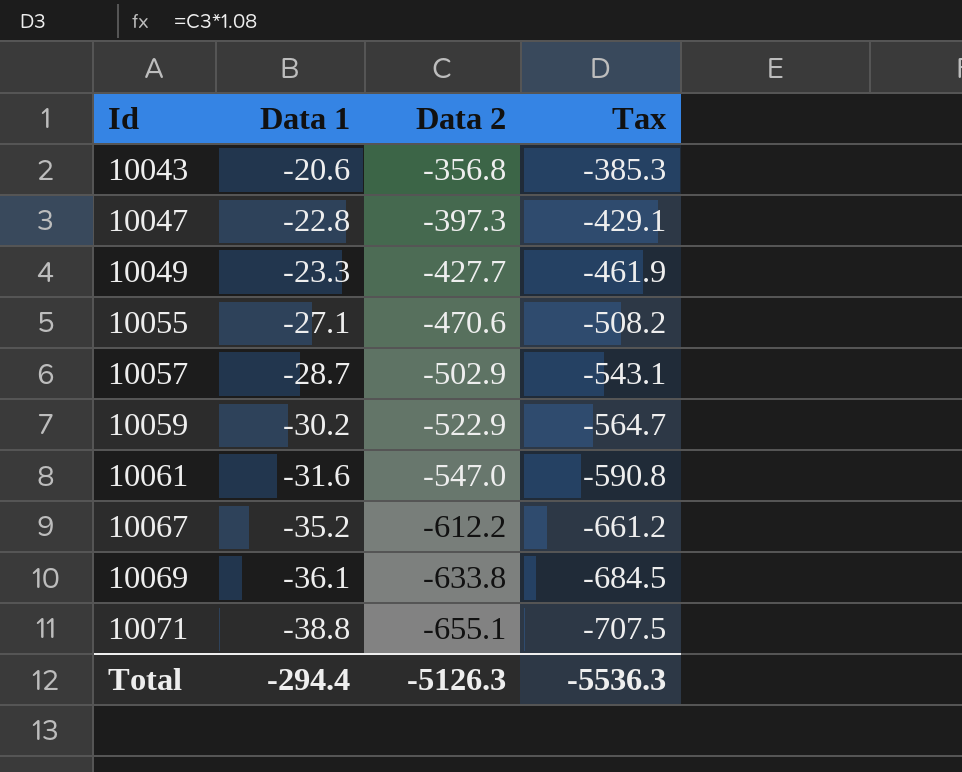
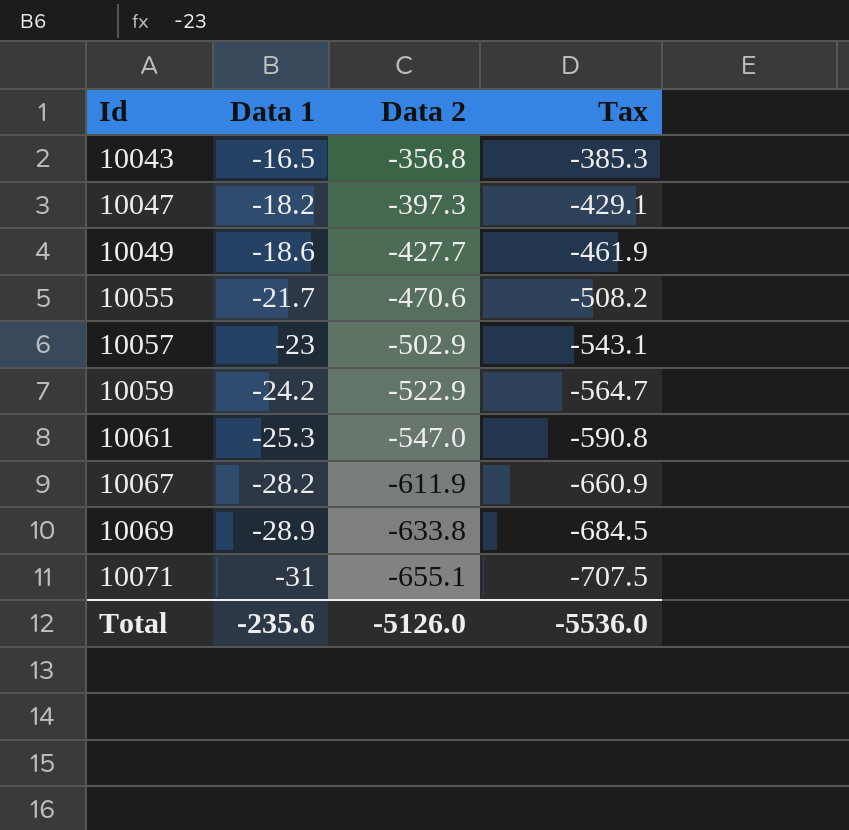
10043 | Data 1: -20.6 -> -16.5
10047 | Data 1: -22.8 -> -18.2
10049 | Data 1: -23.3 -> -18.6
10055 | Data 1: -27.1 -> -21.7
10057 | Data 1: -28.7 -> -23
10059 | Data 1: -30.2 -> -24.2
10061 | Data 1: -31.6 -> -25.3
10067 | Data 1: -35.2 -> -28.2
10067 | Data 2: -612.2 -> -611.9
10067 | Tax: -661.2 -> -660.9
10069 | Data 1: -36.1 -> -28.9
10071 | Data 1: -38.8 -> -31
Total | Data 1: -294.4 -> -235.6
Total | Data 2: -5126.3 -> -5126.0
Total | Tax: -5536.3 -> -5536.0

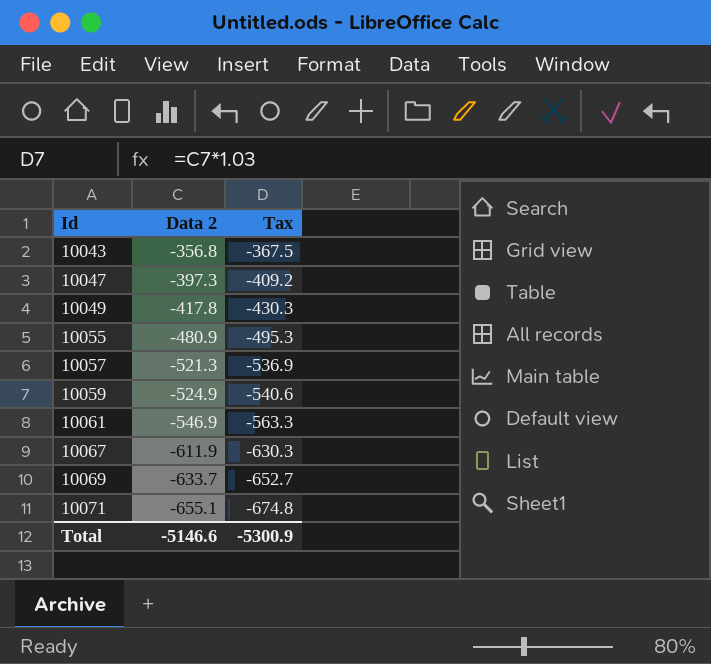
column Data 1 | position: 2 -> none
column Tax | formula: [Data 2] * 1.08 -> [Data 2] * 1.03
10049 | Data 2: -427.7 -> -417.8
10055 | Data 2: -470.6 -> -480.9
10057 | Data 2: -502.9 -> -521.3
10059 | Data 2: -522.9 -> -524.9
10061 | Data 2: -547.0 -> -546.9
10069 | Data 2: -633.8 -> -633.7
Total | Data 2: -5126.0 -> -5146.6
Total | Tax: -5536.0 -> -5300.9

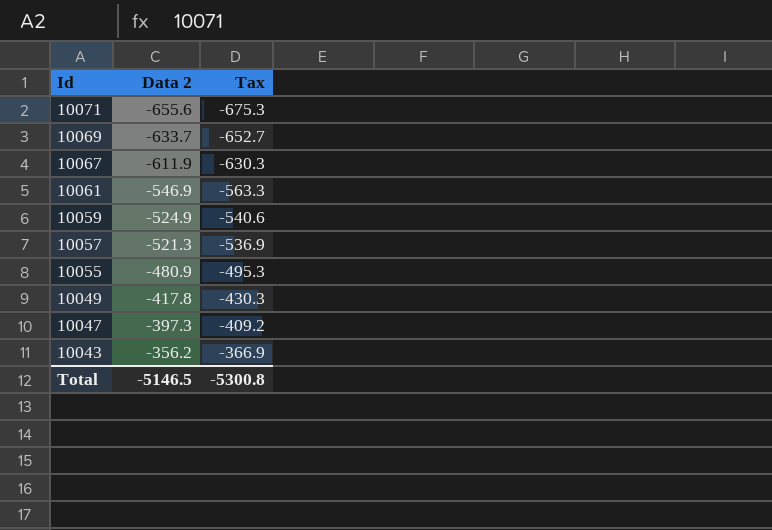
row order: Id ascending -> Id descending
10071 | Data 2: -655.1 -> -655.6
10071 | Tax: -674.8 -> -675.3
10043 | Data 2: -356.8 -> -356.2
10043 | Tax: -367.5 -> -366.9
Total | Data 2: -5146.6 -> -5146.5
Total | Tax: -5300.9 -> -5300.8

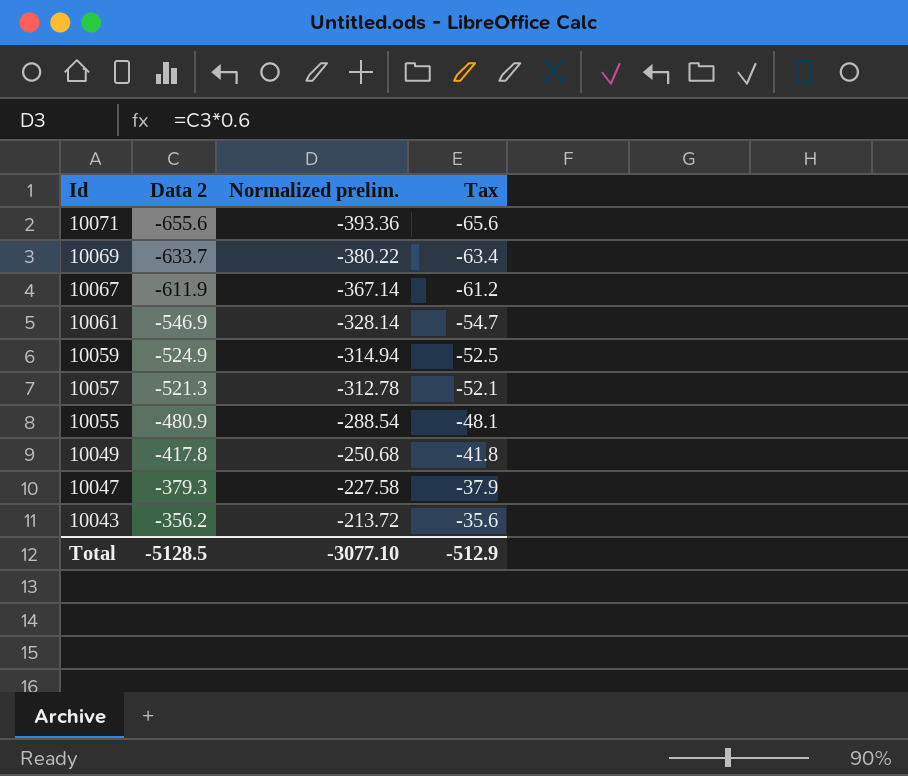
column Normalized prelim. | formula: none -> [Data 2] * 0.6
column Tax | formula: [Data 2] * 1.03 -> [Data 2] * 0.1
10047 | Data 2: -397.3 -> -379.3
Total | Data 2: -5146.5 -> -5128.5
Total | Tax: -5300.8 -> -512.9

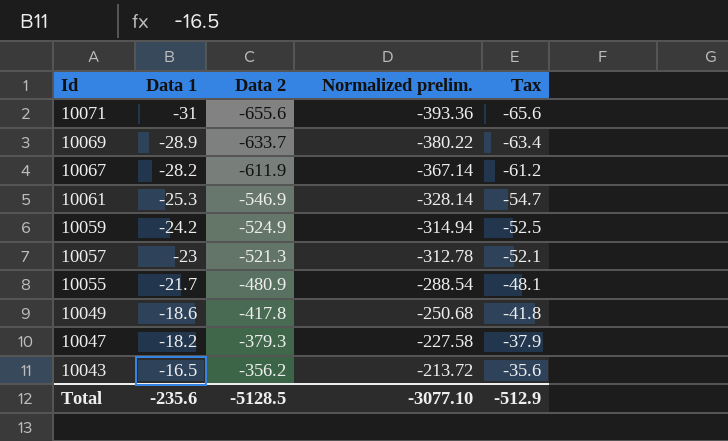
column Data 1 | position: none -> 2

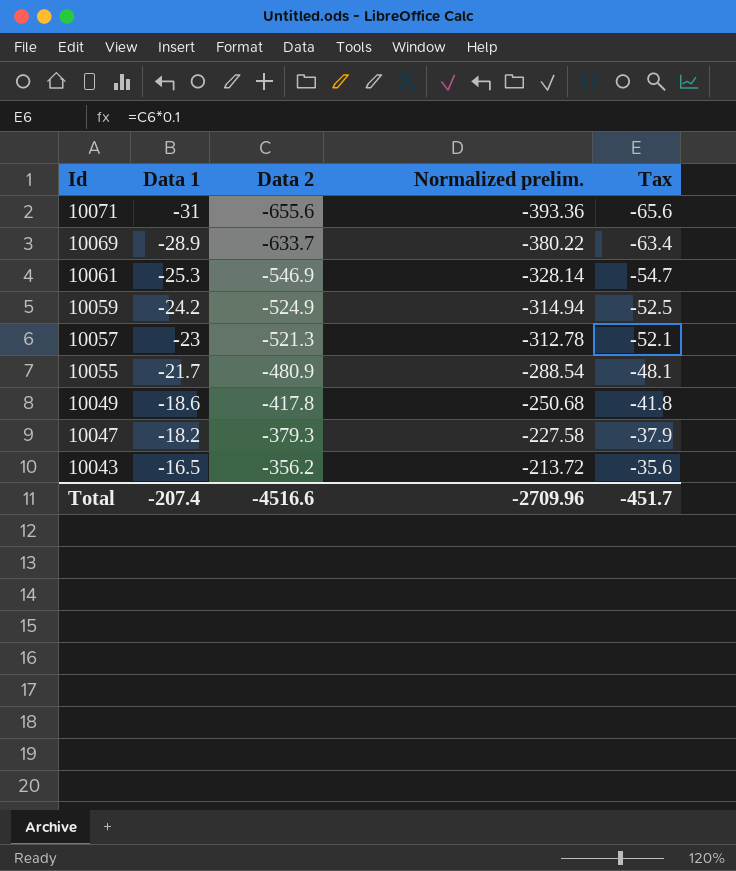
row 10067: -28.2 | -611.9 | -367.14 | -61.2 -> none
Total | Data 1: -235.6 -> -207.4
Total | Data 2: -5128.5 -> -4516.6
Total | Normalized prelim.: -3077.10 -> -2709.96
Total | Tax: -512.9 -> -451.7

